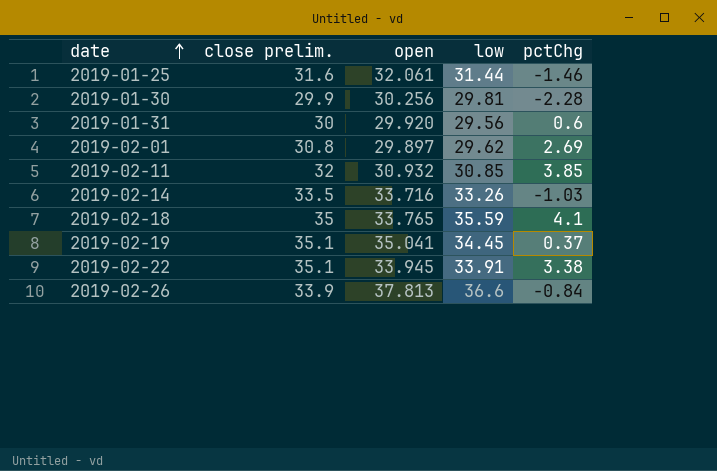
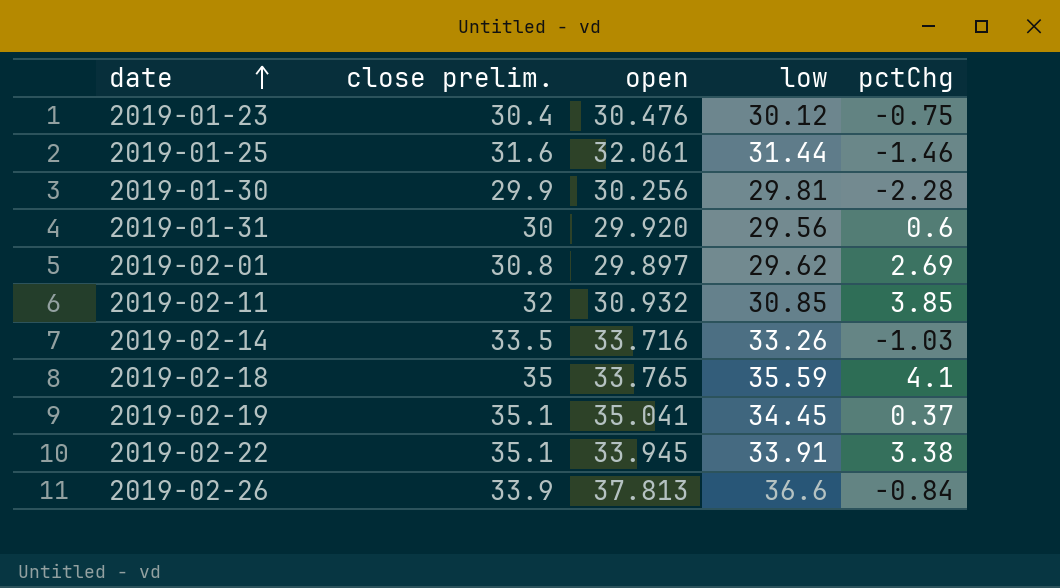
row 2019-01-23: none -> 30.4 | 30.476 | 30.12 | -0.75

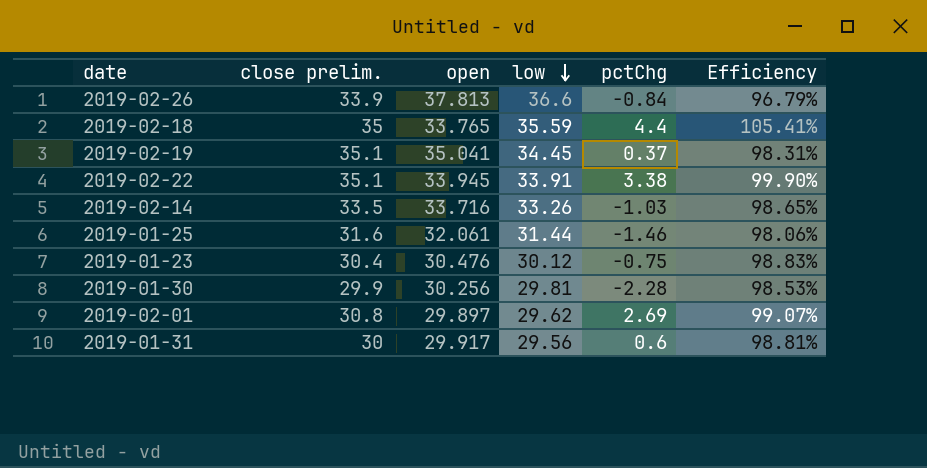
row order: date ascending -> low descending
column Efficiency | formula: none -> [low] / [open]
row 2019-02-11: 32 | 30.932 | 30.85 | 3.85 -> none
2019-02-18 | pctChg: 4.1 -> 4.4
2019-01-31 | open: 29.920 -> 29.917

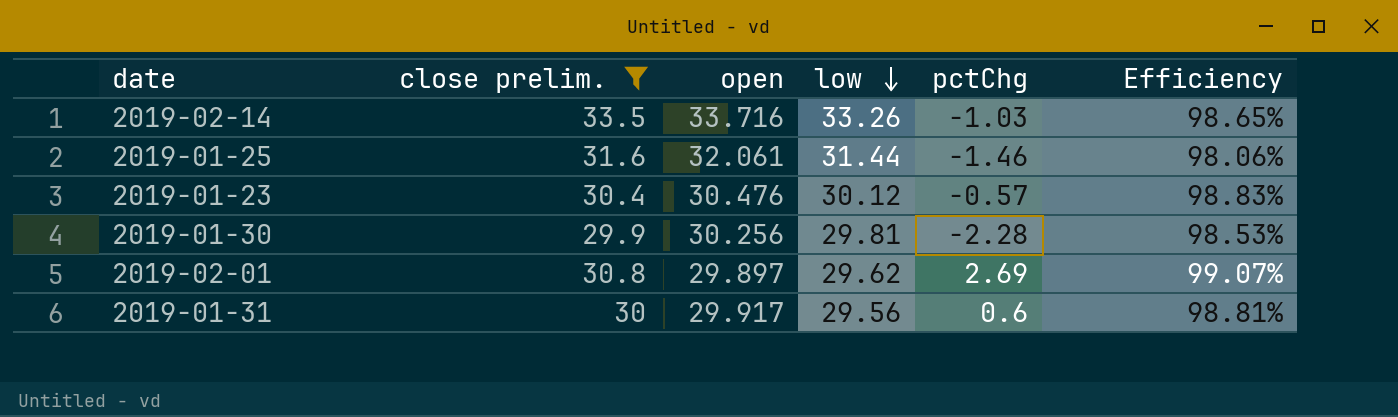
filter: none -> close prelim. <= 33.5
2019-01-23 | pctChg: -0.75 -> -0.57

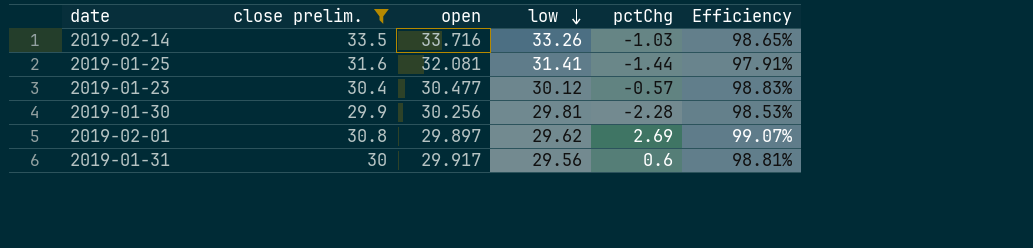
2019-01-25 | open: 32.061 -> 32.081
2019-01-25 | low: 31.44 -> 31.41
2019-01-25 | pctChg: -1.46 -> -1.44
2019-01-25 | Efficiency: 98.06% -> 97.91%
2019-01-23 | open: 30.476 -> 30.477

